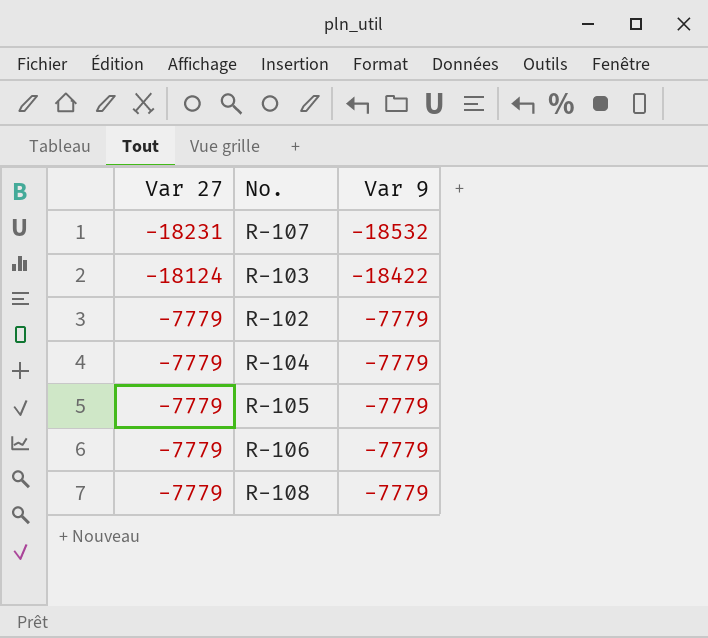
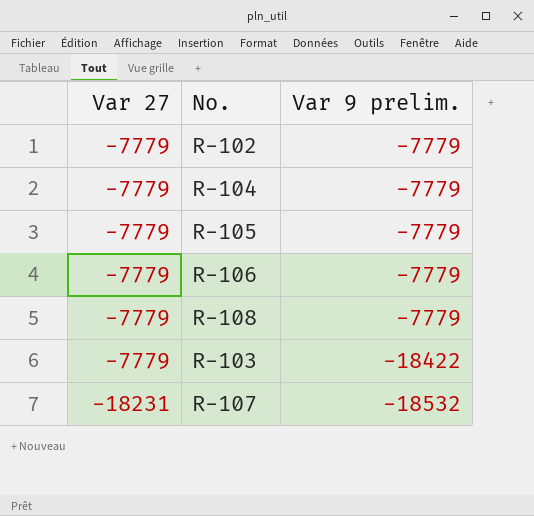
row order: Var 27 ascending -> Var 27 descending
column name: Var 9 -> Var 9 prelim.
R-103 | Var 27: -18124 -> -7779

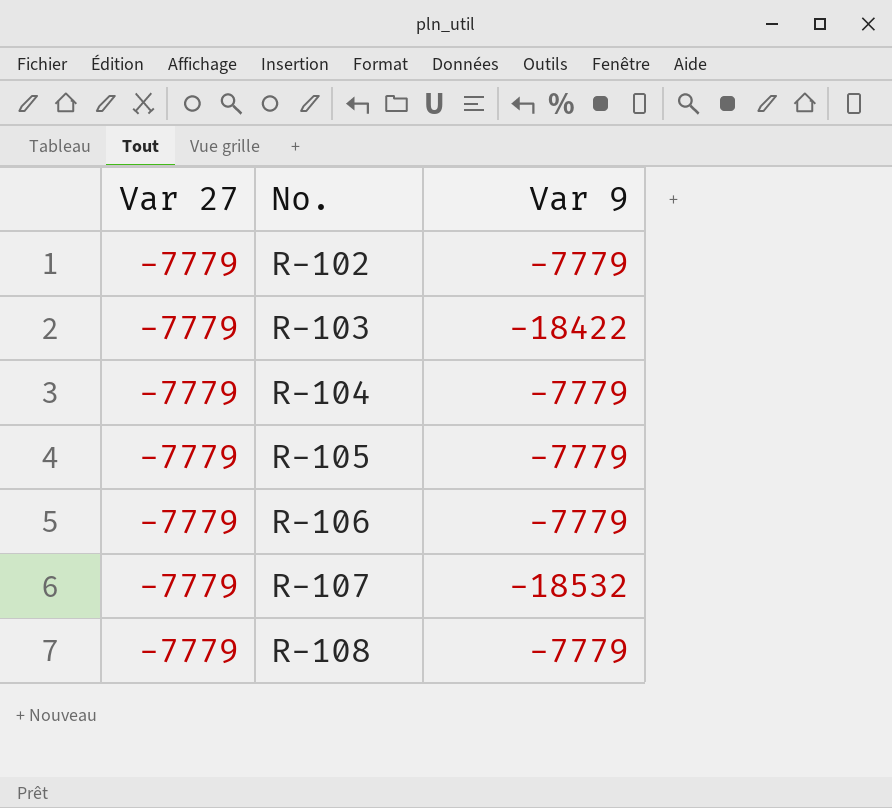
row order: Var 27 descending -> No. ascending
column name: Var 9 prelim. -> Var 9
R-107 | Var 27: -18231 -> -7779

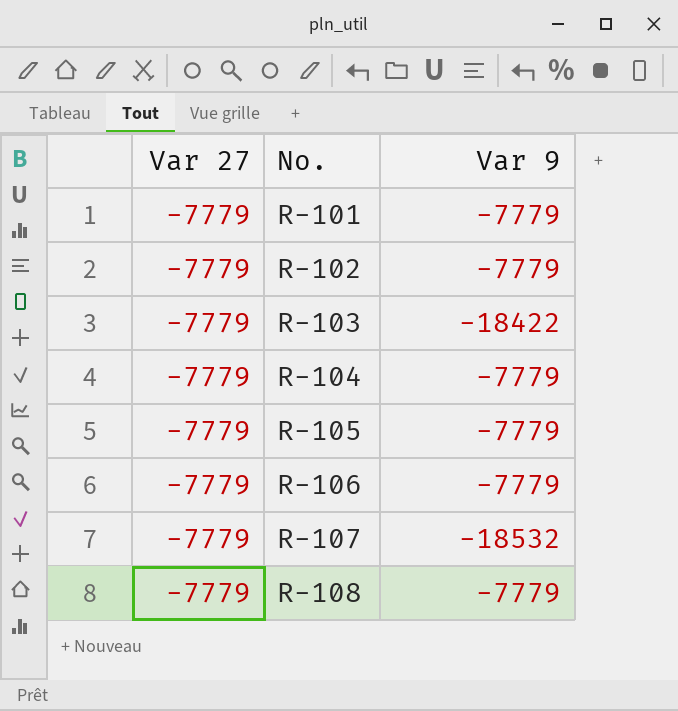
row R-101: none -> -7779 | -7779

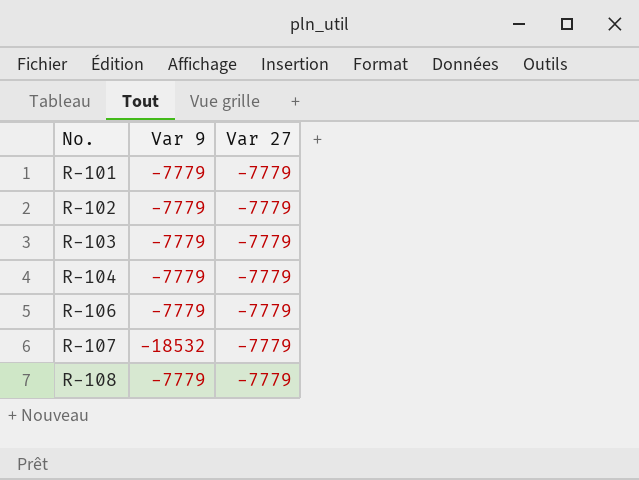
column Var 27 | position: 1 -> 3
row R-105: -7779 | -7779 -> none
R-103 | Var 9: -18422 -> -7779

